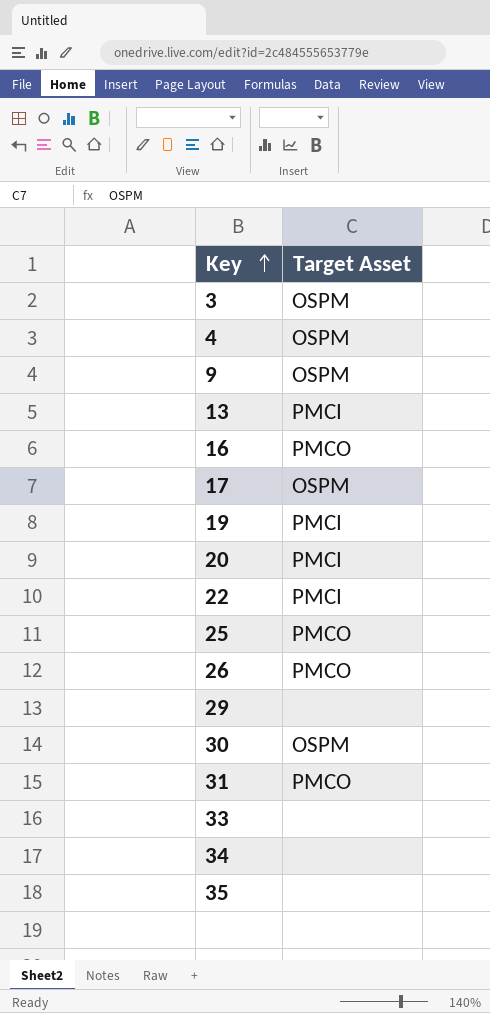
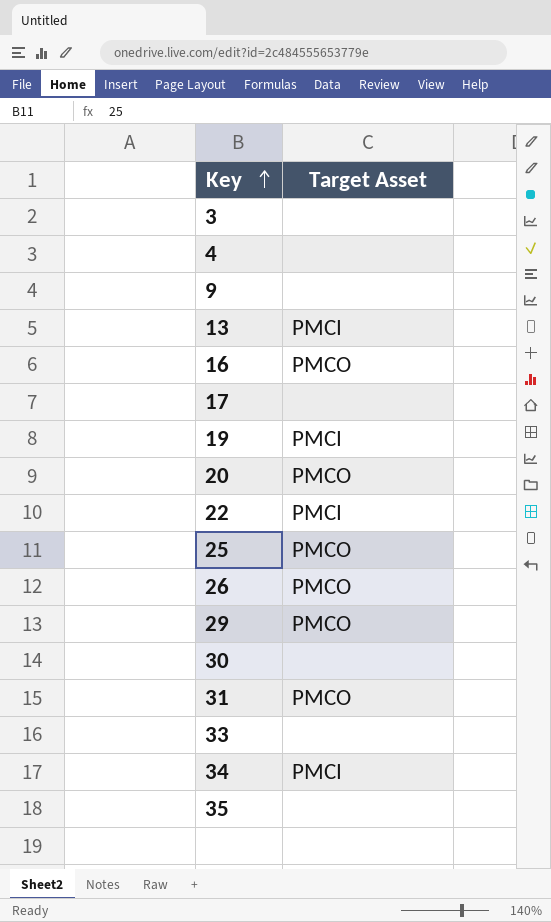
3 | Target Asset: OSPM -> none
4 | Target Asset: OSPM -> none
9 | Target Asset: OSPM -> none
17 | Target Asset: OSPM -> none
20 | Target Asset: PMCI -> PMCO
29 | Target Asset: none -> PMCO
30 | Target Asset: OSPM -> none
34 | Target Asset: none -> PMCI

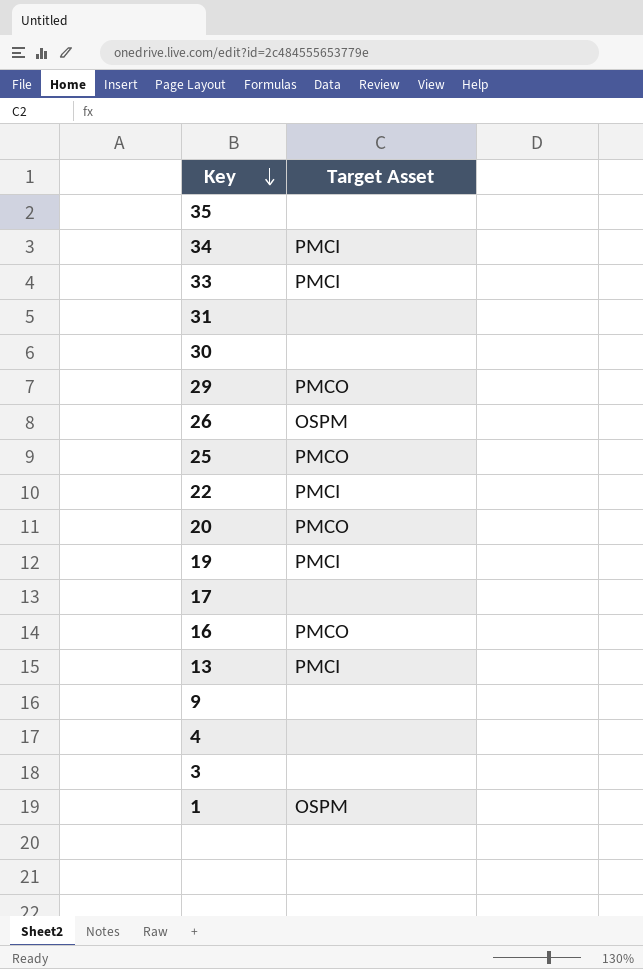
row order: Key ascending -> Key descending
33 | Target Asset: none -> PMCI
31 | Target Asset: PMCO -> none
26 | Target Asset: PMCO -> OSPM
row 1: none -> OSPM

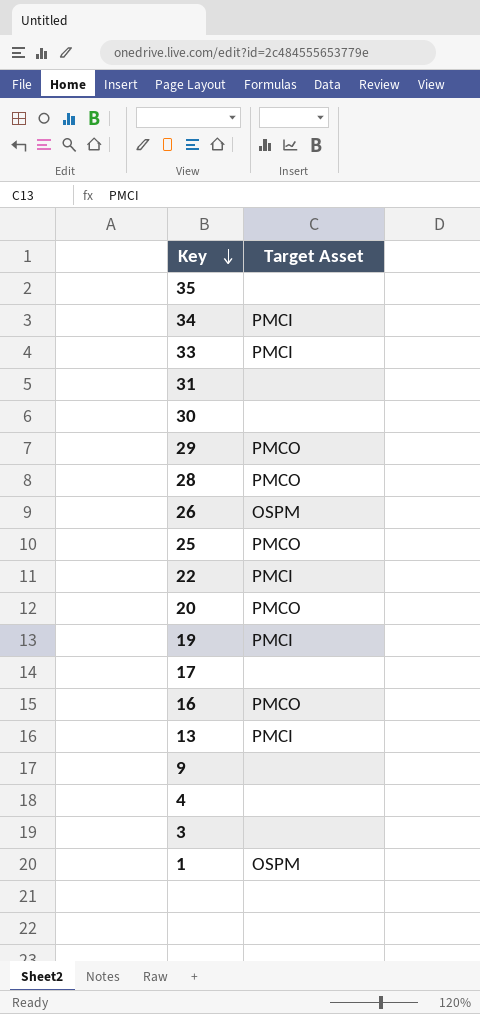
row 28: none -> PMCO

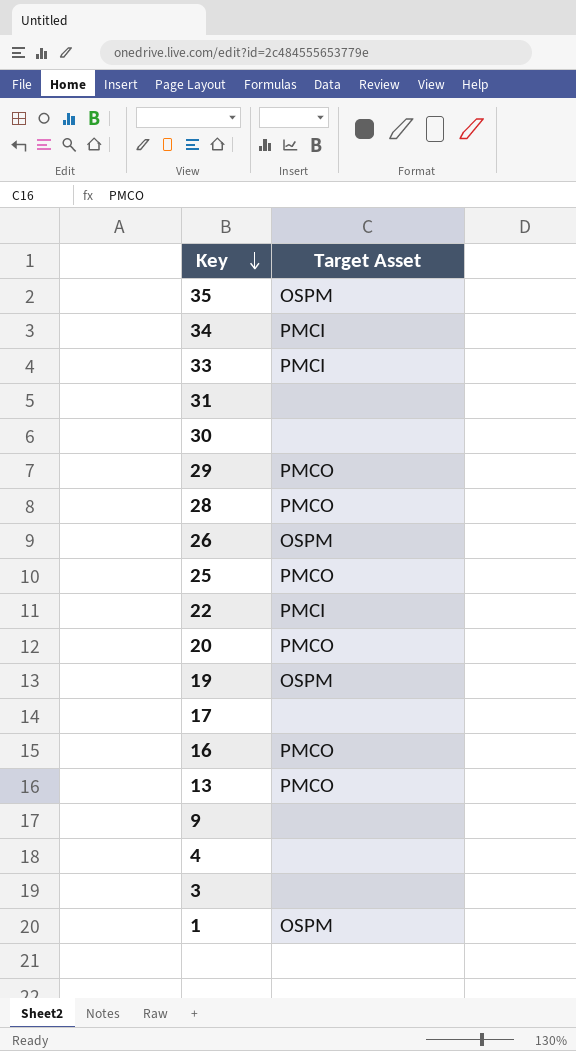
35 | Target Asset: none -> OSPM
19 | Target Asset: PMCI -> OSPM
13 | Target Asset: PMCI -> PMCO

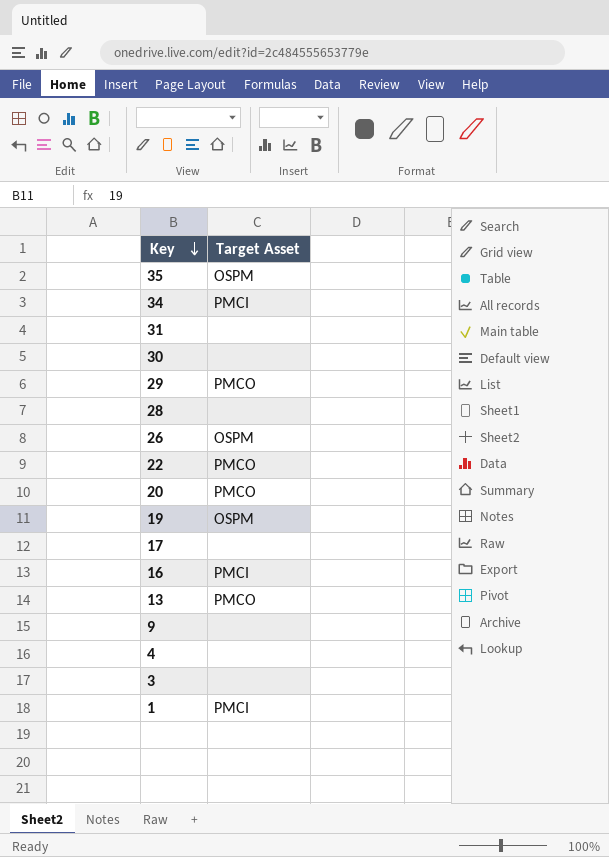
row 33: PMCI -> none
row 25: PMCO -> none
28 | Target Asset: PMCO -> none
22 | Target Asset: PMCI -> PMCO
16 | Target Asset: PMCO -> PMCI
1 | Target Asset: OSPM -> PMCI

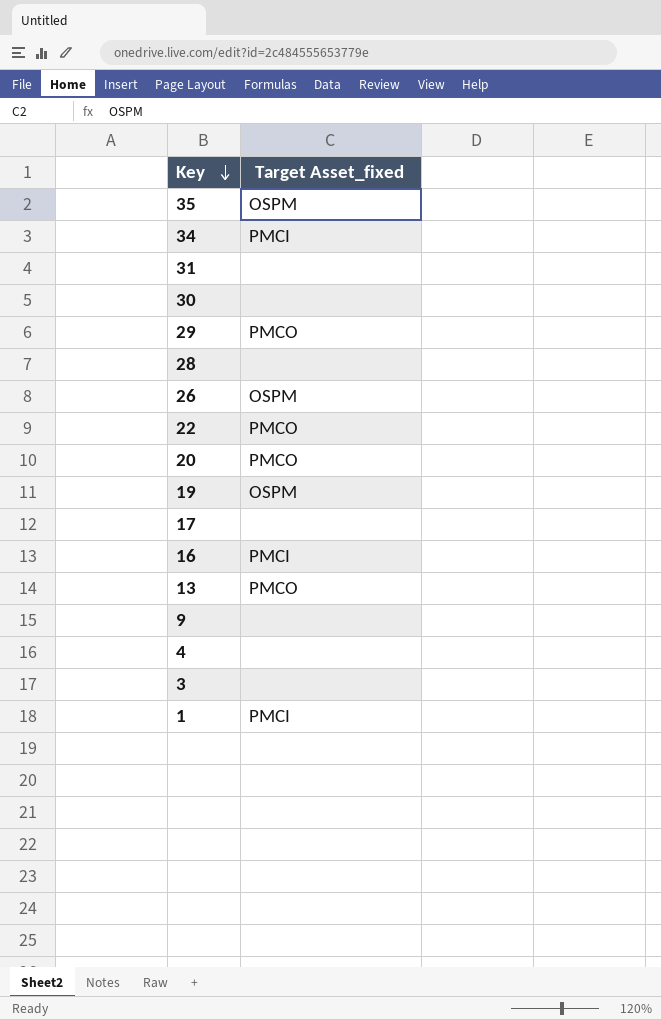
column name: Target Asset -> Target Asset_fixed

